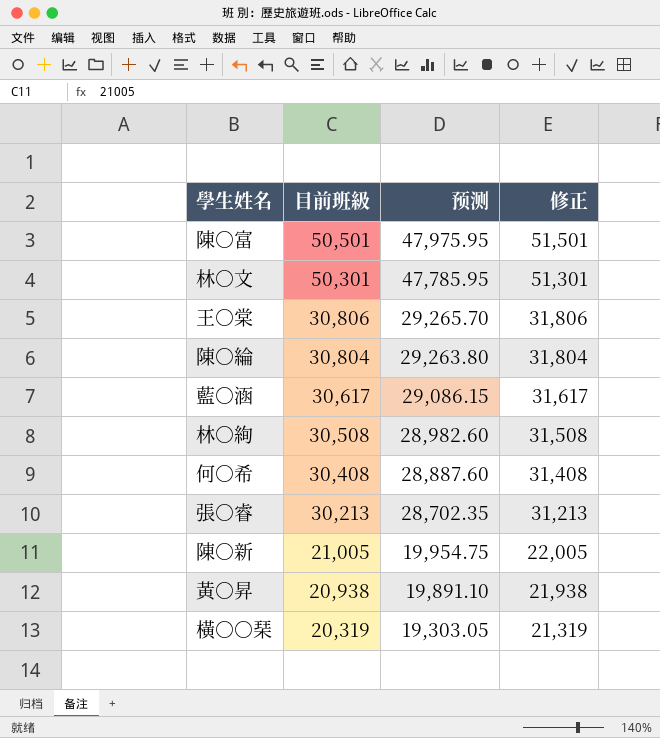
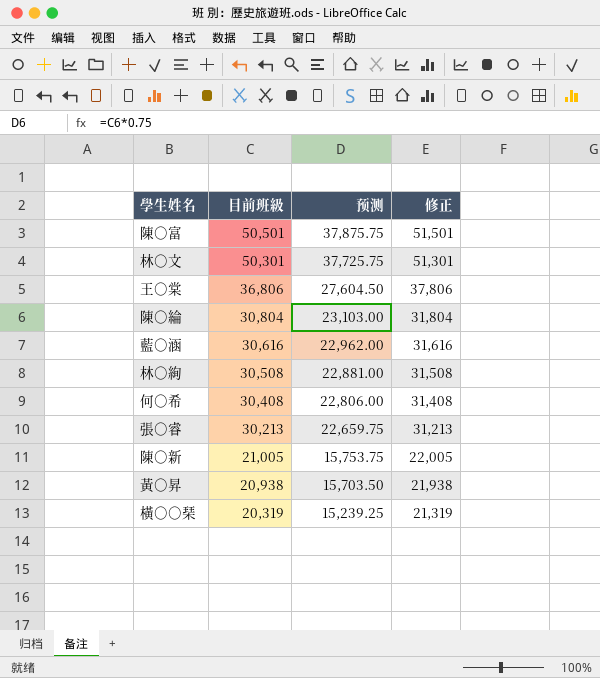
column 预测 | formula: [目前班級] * 0.95 -> [目前班級] * 0.75
王○棠 | 目前班級: 30,806 -> 36,806
王○棠 | 修正: 31,806 -> 37,806
藍○涵 | 目前班級: 30,617 -> 30,616
藍○涵 | 修正: 31,617 -> 31,616

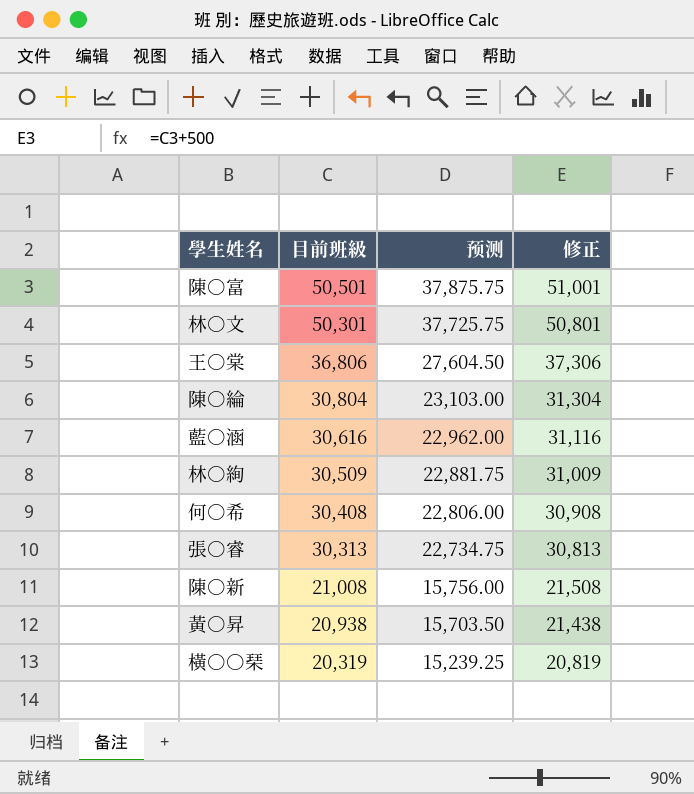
column 修正 | formula: [目前班級] + 1000 -> [目前班級] + 500
林○絢 | 目前班級: 30,508 -> 30,509
林○絢 | 预测: 22,881.00 -> 22,881.75
張○睿 | 目前班級: 30,213 -> 30,313
張○睿 | 预测: 22,659.75 -> 22,734.75
陳○新 | 目前班級: 21,005 -> 21,008
陳○新 | 预测: 15,753.75 -> 15,756.00

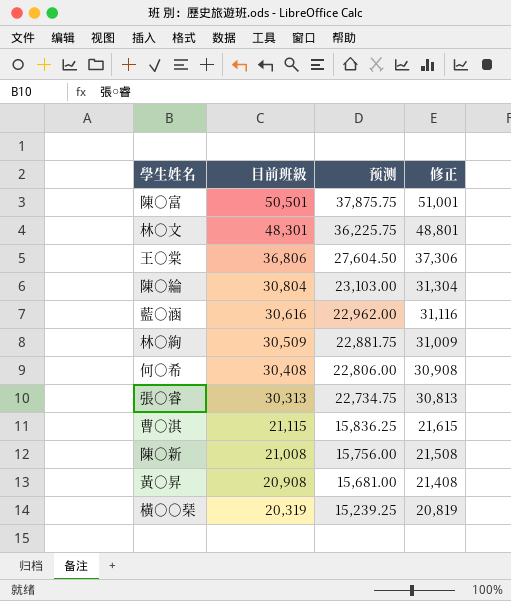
林○文 | 目前班級: 50,301 -> 48,301
林○文 | 预测: 37,725.75 -> 36,225.75
林○文 | 修正: 50,801 -> 48,801
row 曹○淇: none -> 21,115 | 15,836.25 | 21,615
黃○昇 | 目前班級: 20,938 -> 20,908
黃○昇 | 预测: 15,703.50 -> 15,681.00
黃○昇 | 修正: 21,438 -> 21,408

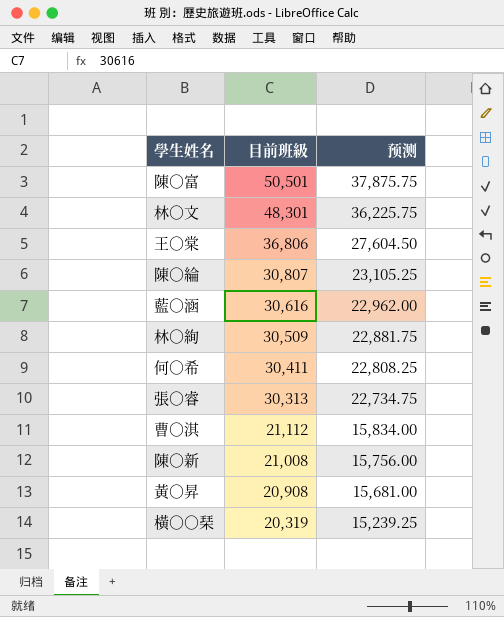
column 修正 | formula: [目前班級] + 500 -> none
陳○綸 | 目前班級: 30,804 -> 30,807
陳○綸 | 预测: 23,103.00 -> 23,105.25
何○希 | 目前班級: 30,408 -> 30,411
何○希 | 预测: 22,806.00 -> 22,808.25
曹○淇 | 目前班級: 21,115 -> 21,112
曹○淇 | 预测: 15,836.25 -> 15,834.00

